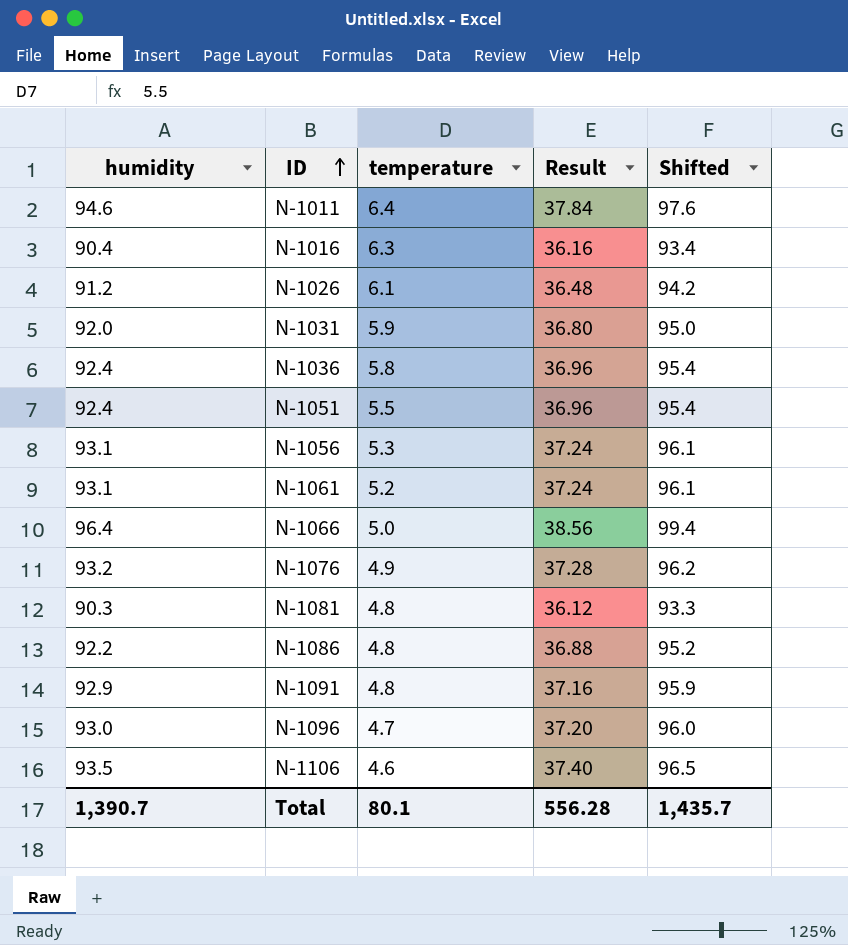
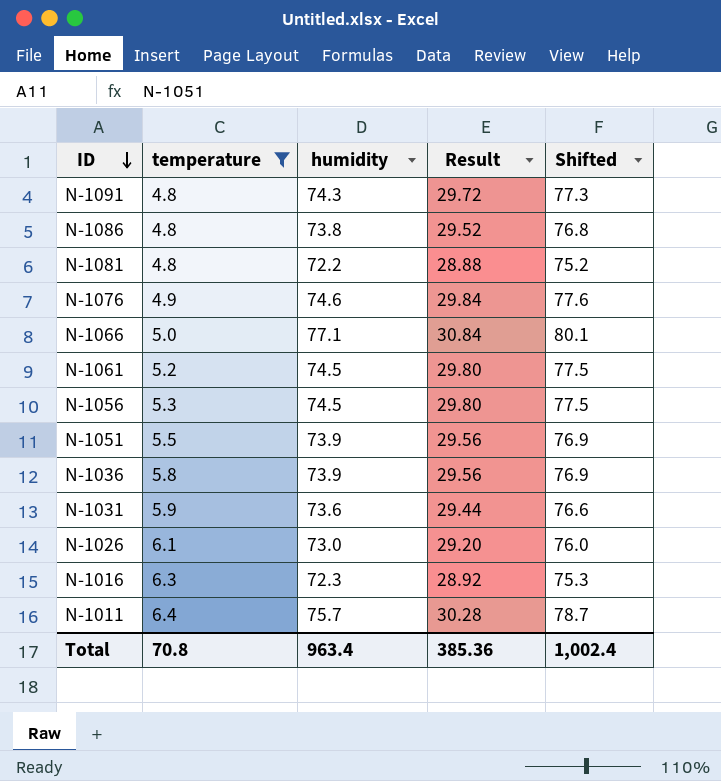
filter: none -> temperature >= 4.8
row order: ID ascending -> ID descending
column humidity | position: 1 -> 3
N-1091 | humidity: 92.9 -> 74.3
N-1091 | Result: 37.16 -> 29.72
N-1091 | Shifted: 95.9 -> 77.3
N-1086 | humidity: 92.2 -> 73.8
N-1086 | Result: 36.88 -> 29.52
N-1086 | Shifted: 95.2 -> 76.8
N-1081 | humidity: 90.3 -> 72.2
N-1081 | Result: 36.12 -> 28.88
N-1081 | Shifted: 93.3 -> 75.2
N-1076 | humidity: 93.2 -> 74.6
N-1076 | Result: 37.28 -> 29.84
N-1076 | Shifted: 96.2 -> 77.6
N-1066 | humidity: 96.4 -> 77.1
N-1066 | Result: 38.56 -> 30.84
N-1066 | Shifted: 99.4 -> 80.1
N-1061 | humidity: 93.1 -> 74.5
N-1061 | Result: 37.24 -> 29.80
N-1061 | Shifted: 96.1 -> 77.5
N-1056 | humidity: 93.1 -> 74.5
N-1056 | Result: 37.24 -> 29.80
N-1056 | Shifted: 96.1 -> 77.5
N-1051 | humidity: 92.4 -> 73.9
N-1051 | Result: 36.96 -> 29.56
N-1051 | Shifted: 95.4 -> 76.9
N-1036 | humidity: 92.4 -> 73.9
N-1036 | Result: 36.96 -> 29.56
N-1036 | Shifted: 95.4 -> 76.9
N-1031 | humidity: 92.0 -> 73.6
N-1031 | Result: 36.80 -> 29.44
N-1031 | Shifted: 95.0 -> 76.6
N-1026 | humidity: 91.2 -> 73.0
N-1026 | Result: 36.48 -> 29.20
N-1026 | Shifted: 94.2 -> 76.0
N-1016 | humidity: 90.4 -> 72.3
N-1016 | Result: 36.16 -> 28.92
N-1016 | Shifted: 93.4 -> 75.3
N-1011 | humidity: 94.6 -> 75.7
N-1011 | Result: 37.84 -> 30.28
N-1011 | Shifted: 97.6 -> 78.7
Total | temperature: 80.1 -> 70.8
Total | humidity: 1,390.7 -> 963.4
Total | Result: 556.28 -> 385.36
Total | Shifted: 1,435.7 -> 1,002.4

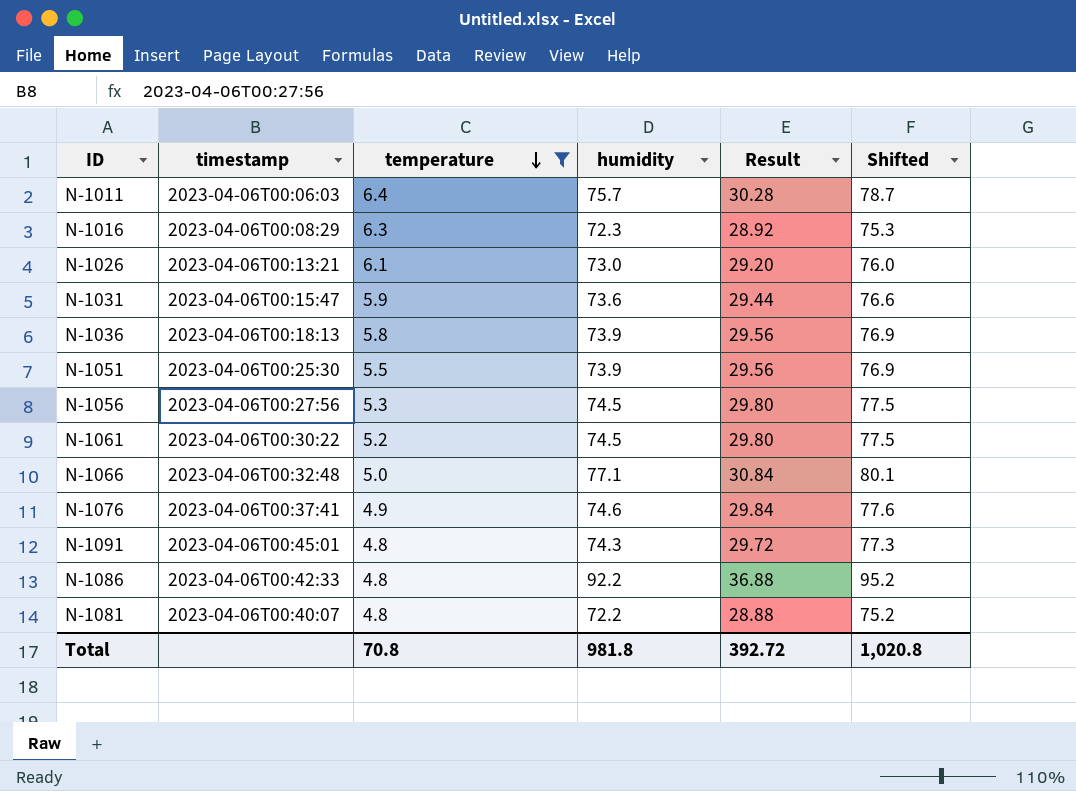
row order: ID descending -> temperature descending
column timestamp | position: none -> 2
N-1086 | humidity: 73.8 -> 92.2
N-1086 | Result: 29.52 -> 36.88
N-1086 | Shifted: 76.8 -> 95.2
Total | humidity: 963.4 -> 981.8
Total | Result: 385.36 -> 392.72
Total | Shifted: 1,002.4 -> 1,020.8

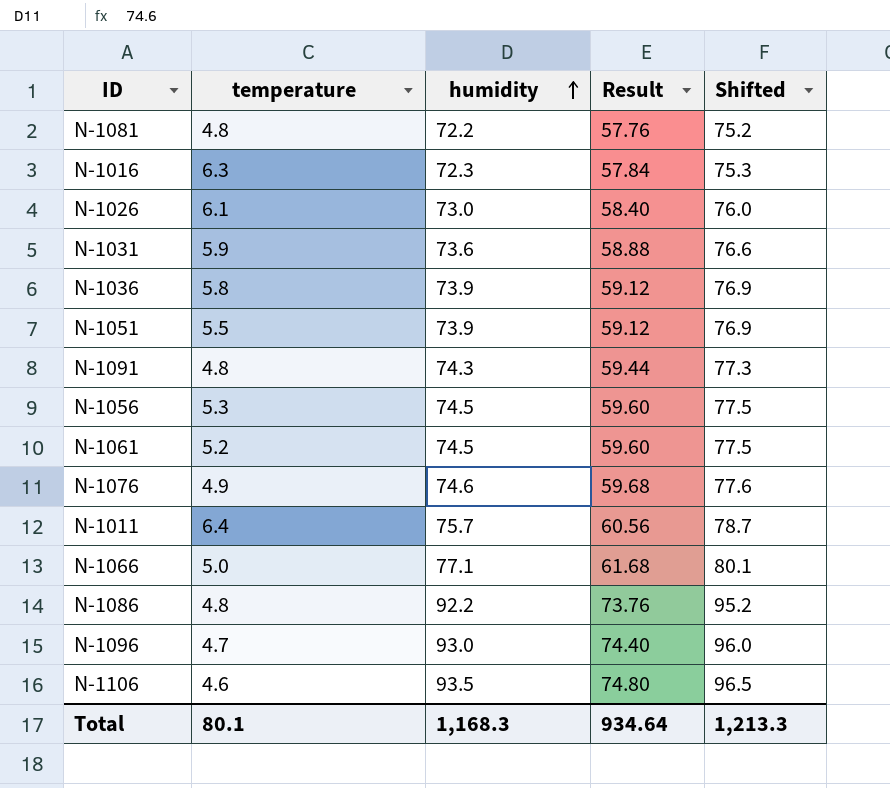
filter: temperature >= 4.8 -> none
row order: temperature descending -> humidity ascending
column timestamp | position: 2 -> none
column Result | formula: [humidity] * 0.4 -> [humidity] * 0.8
Total | temperature: 70.8 -> 80.1
Total | humidity: 981.8 -> 1,168.3
Total | Result: 392.72 -> 934.64
Total | Shifted: 1,020.8 -> 1,213.3

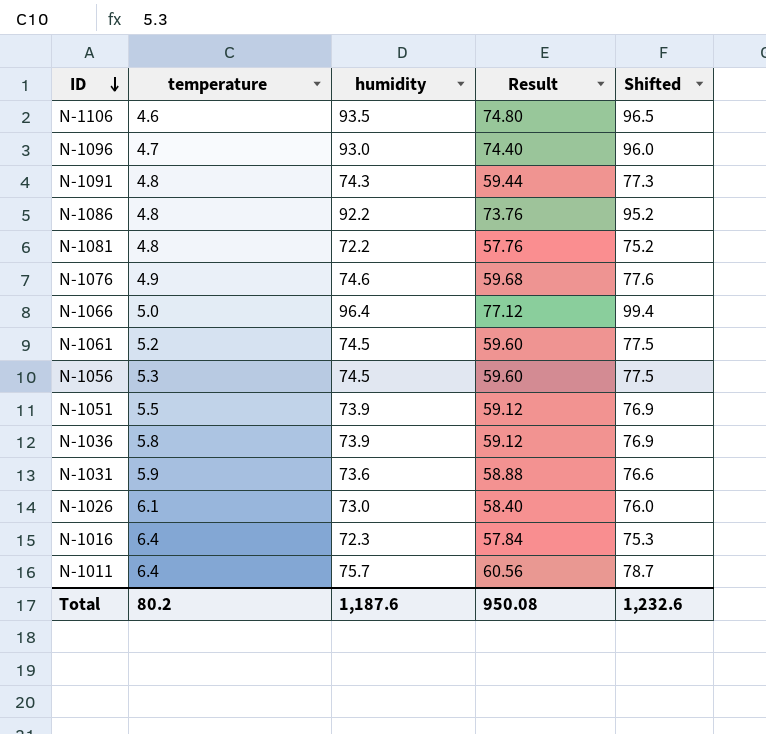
row order: humidity ascending -> ID descending
N-1066 | humidity: 77.1 -> 96.4
N-1066 | Result: 61.68 -> 77.12
N-1066 | Shifted: 80.1 -> 99.4
N-1016 | temperature: 6.3 -> 6.4
Total | temperature: 80.1 -> 80.2
Total | humidity: 1,168.3 -> 1,187.6
Total | Result: 934.64 -> 950.08
Total | Shifted: 1,213.3 -> 1,232.6

